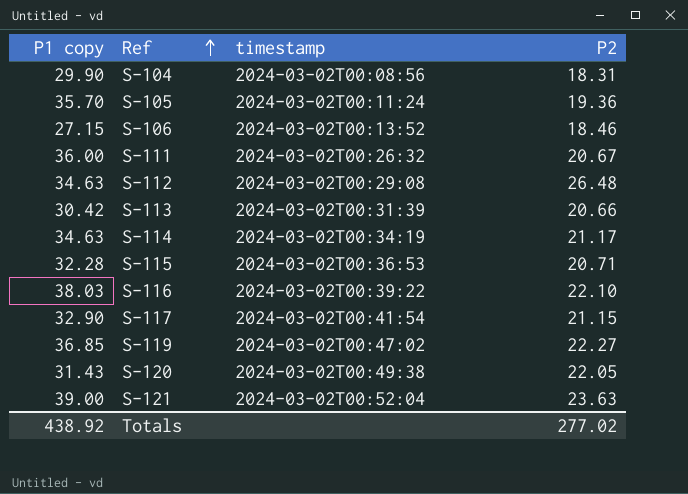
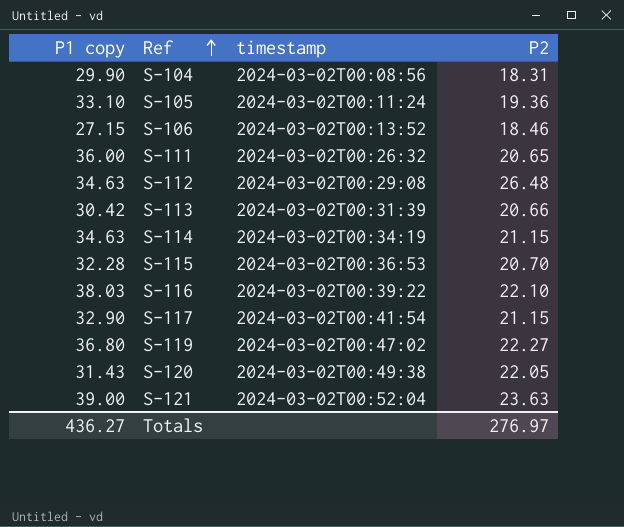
S-105 | P1 copy: 35.70 -> 33.10
S-111 | P2: 20.67 -> 20.65
S-114 | P2: 21.17 -> 21.15
S-115 | P2: 20.71 -> 20.70
S-119 | P1 copy: 36.85 -> 36.80
Totals | P1 copy: 438.92 -> 436.27
Totals | P2: 277.02 -> 276.97

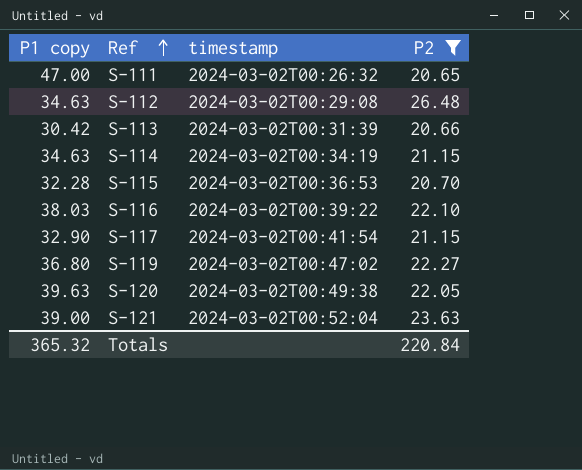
filter: none -> P2 >= 20.65
S-111 | P1 copy: 36.00 -> 47.00
S-120 | P1 copy: 31.43 -> 39.63
Totals | P1 copy: 436.27 -> 365.32
Totals | P2: 276.97 -> 220.84

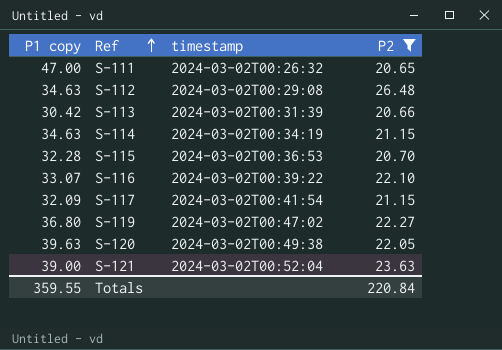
S-116 | P1 copy: 38.03 -> 33.07
S-117 | P1 copy: 32.90 -> 32.09
Totals | P1 copy: 365.32 -> 359.55

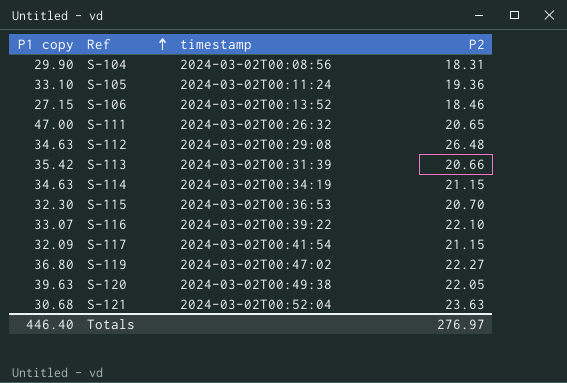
filter: P2 >= 20.65 -> none
S-113 | P1 copy: 30.42 -> 35.42
S-115 | P1 copy: 32.28 -> 32.30
S-121 | P1 copy: 39.00 -> 30.68
Totals | P1 copy: 359.55 -> 446.40
Totals | P2: 220.84 -> 276.97

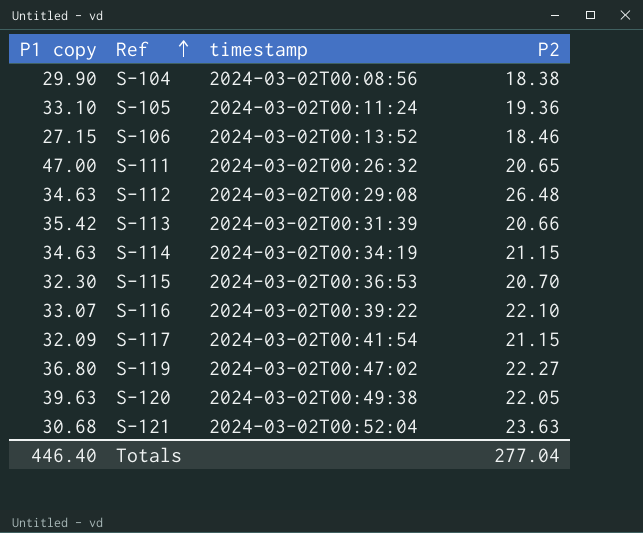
S-104 | P2: 18.31 -> 18.38
Totals | P2: 276.97 -> 277.04

